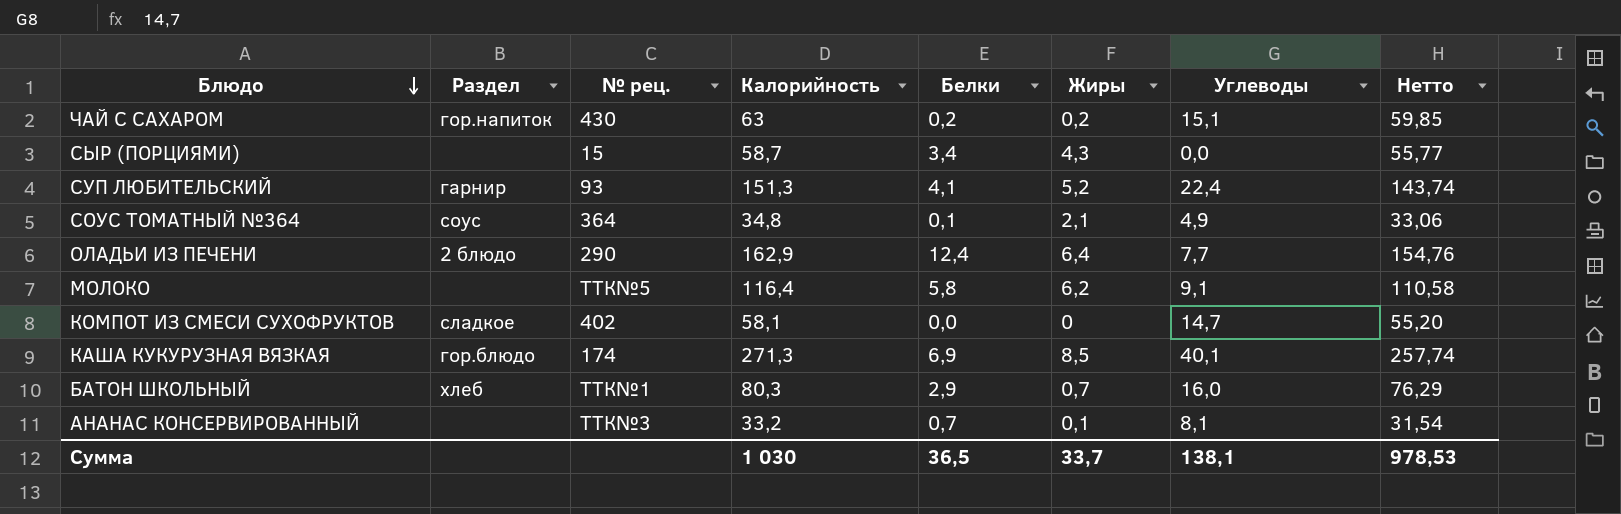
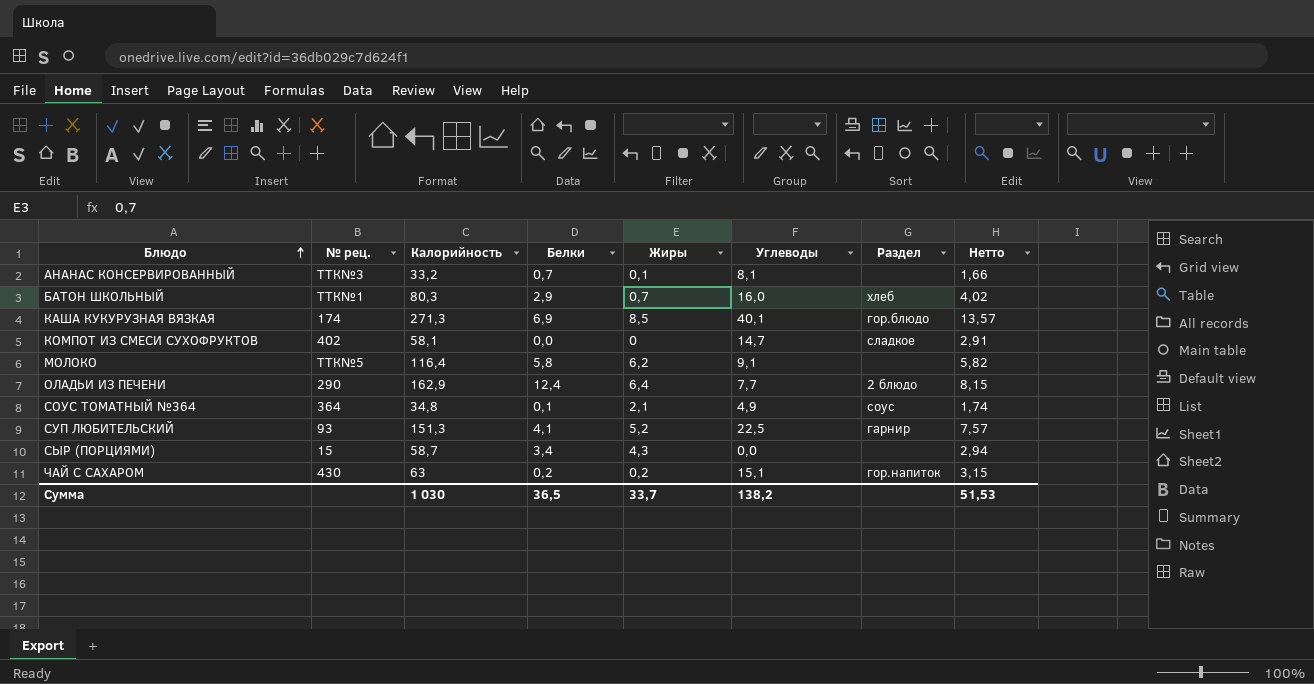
row order: Блюдо descending -> Блюдо ascending
column Раздел | position: 2 -> 7
column Нетто | formula: [Калорийность] * 0,95 -> [Калорийность] * 0,05
СУП ЛЮБИТЕЛЬСКИЙ | Углеводы: 22,4 -> 22,5
Сумма | Углеводы: 138,1 -> 138,2
Сумма | Нетто: 978,53 -> 51,53

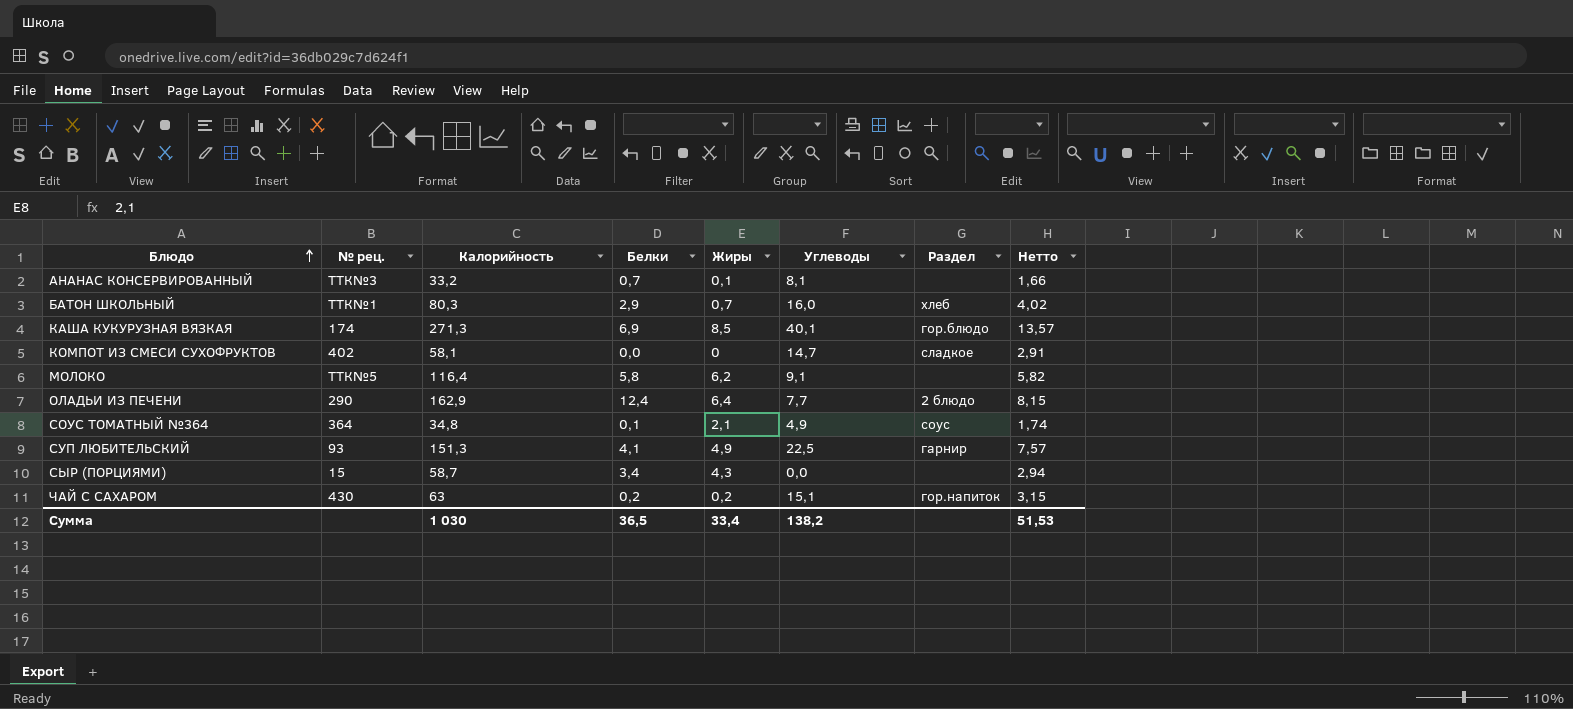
СУП ЛЮБИТЕЛЬСКИЙ | Жиры: 5,2 -> 4,9
Сумма | Жиры: 33,7 -> 33,4

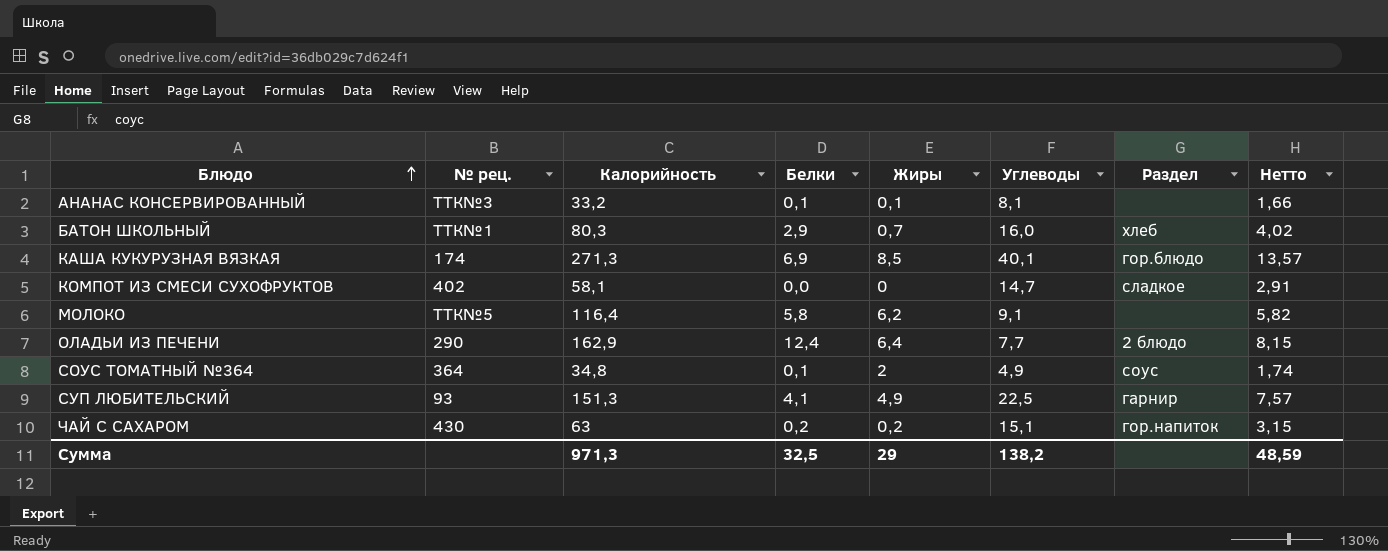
row СЫР (ПОРЦИЯМИ): 15 | 58,7 | 3,4 | 4,3 | 0,0 | none | 2,94 -> none
АНАНАС КОНСЕРВИРОВАННЫЙ | Белки: 0,7 -> 0,1
СОУС ТОМАТНЫЙ №364 | Жиры: 2,1 -> 2
Сумма | Калорийность: 1 030 -> 971,3
Сумма | Белки: 36,5 -> 32,5
Сумма | Жиры: 33,4 -> 29
Сумма | Нетто: 51,53 -> 48,59

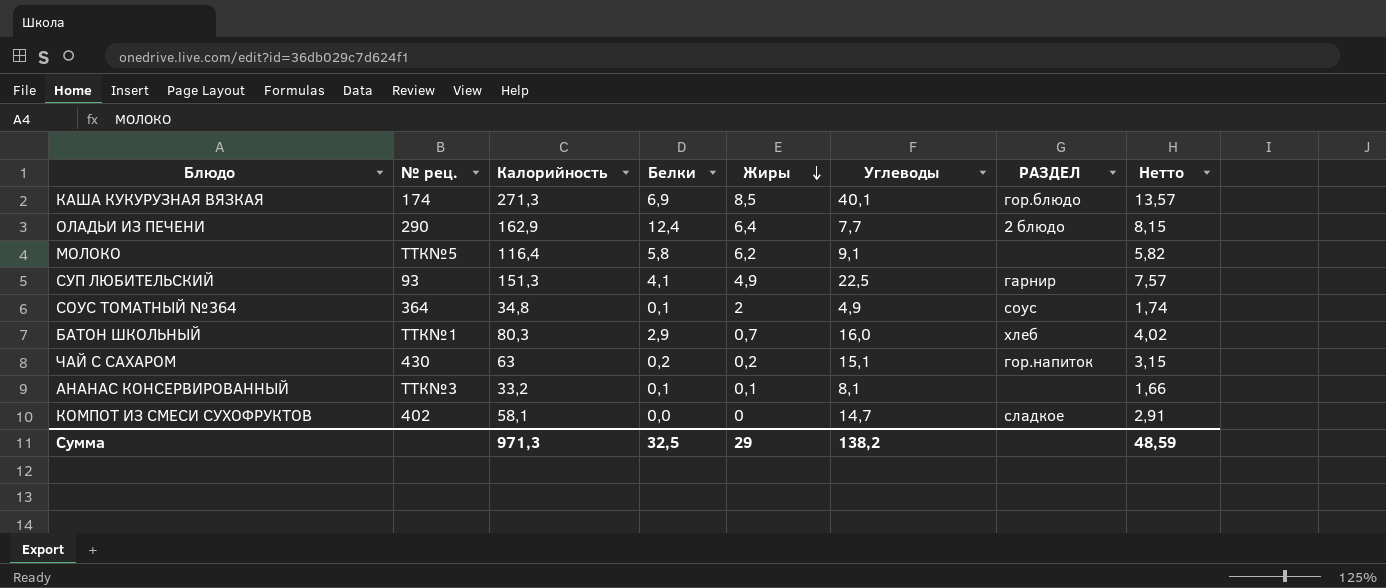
row order: Блюдо ascending -> Жиры descending
column name: Раздел -> РАЗДЕЛ

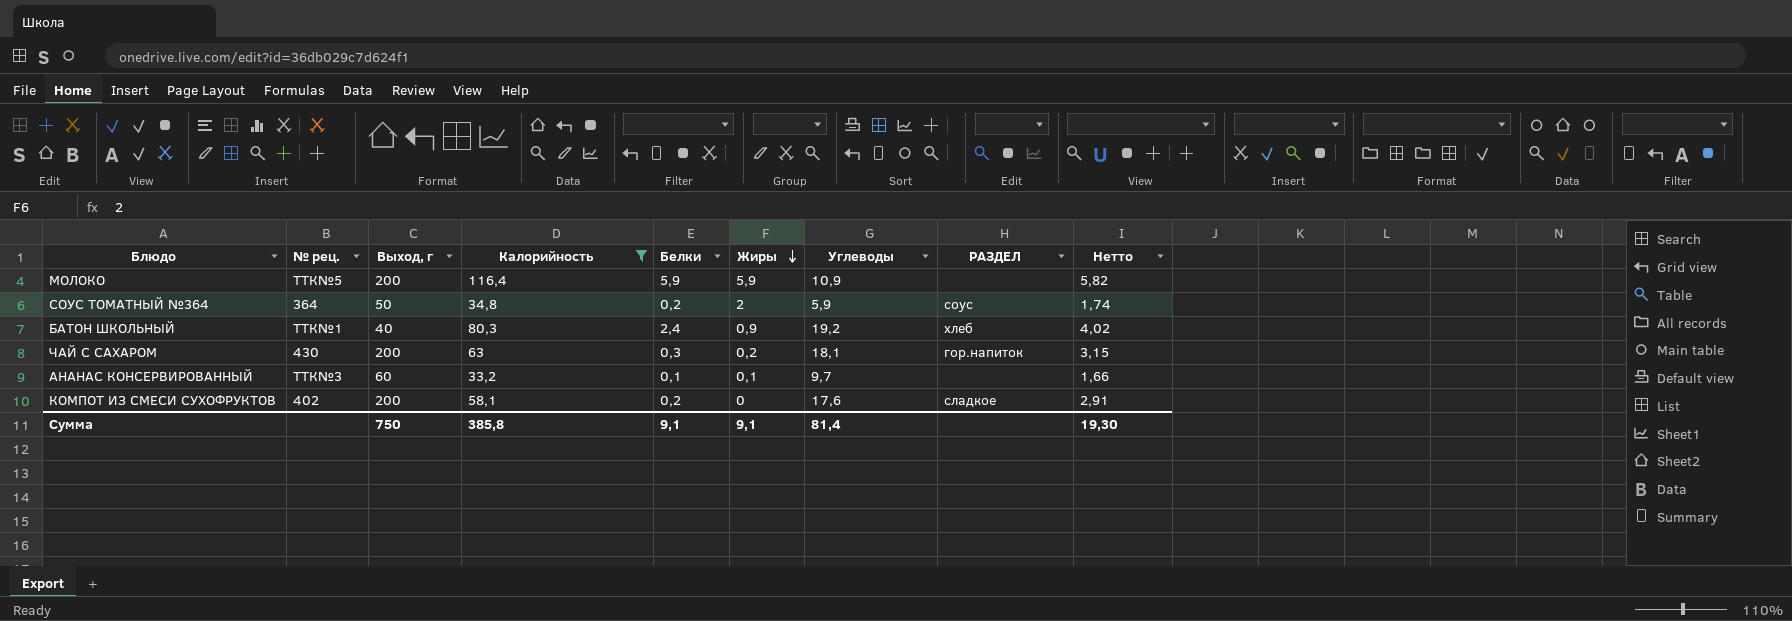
filter: none -> Калорийность <= 116,4
column Выход, г | position: none -> 3
МОЛОКО | Белки: 5,8 -> 5,9
МОЛОКО | Жиры: 6,2 -> 5,9
МОЛОКО | Углеводы: 9,1 -> 10,9
СОУС ТОМАТНЫЙ №364 | Белки: 0,1 -> 0,2
СОУС ТОМАТНЫЙ №364 | Углеводы: 4,9 -> 5,9
БАТОН ШКОЛЬНЫЙ | Белки: 2,9 -> 2,4
БАТОН ШКОЛЬНЫЙ | Жиры: 0,7 -> 0,9
БАТОН ШКОЛЬНЫЙ | Углеводы: 16,0 -> 19,2
ЧАЙ С САХАРОМ | Белки: 0,2 -> 0,3
ЧАЙ С САХАРОМ | Углеводы: 15,1 -> 18,1
АНАНАС КОНСЕРВИРОВАННЫЙ | Углеводы: 8,1 -> 9,7
КОМПОТ ИЗ СМЕСИ СУХОФРУКТОВ | Белки: 0,0 -> 0,2
КОМПОТ ИЗ СМЕСИ СУХОФРУКТОВ | Углеводы: 14,7 -> 17,6
Сумма | Калорийность: 971,3 -> 385,8
Сумма | Белки: 32,5 -> 9,1
Сумма | Жиры: 29 -> 9,1
Сумма | Углеводы: 138,2 -> 81,4
Сумма | Нетто: 48,59 -> 19,30

